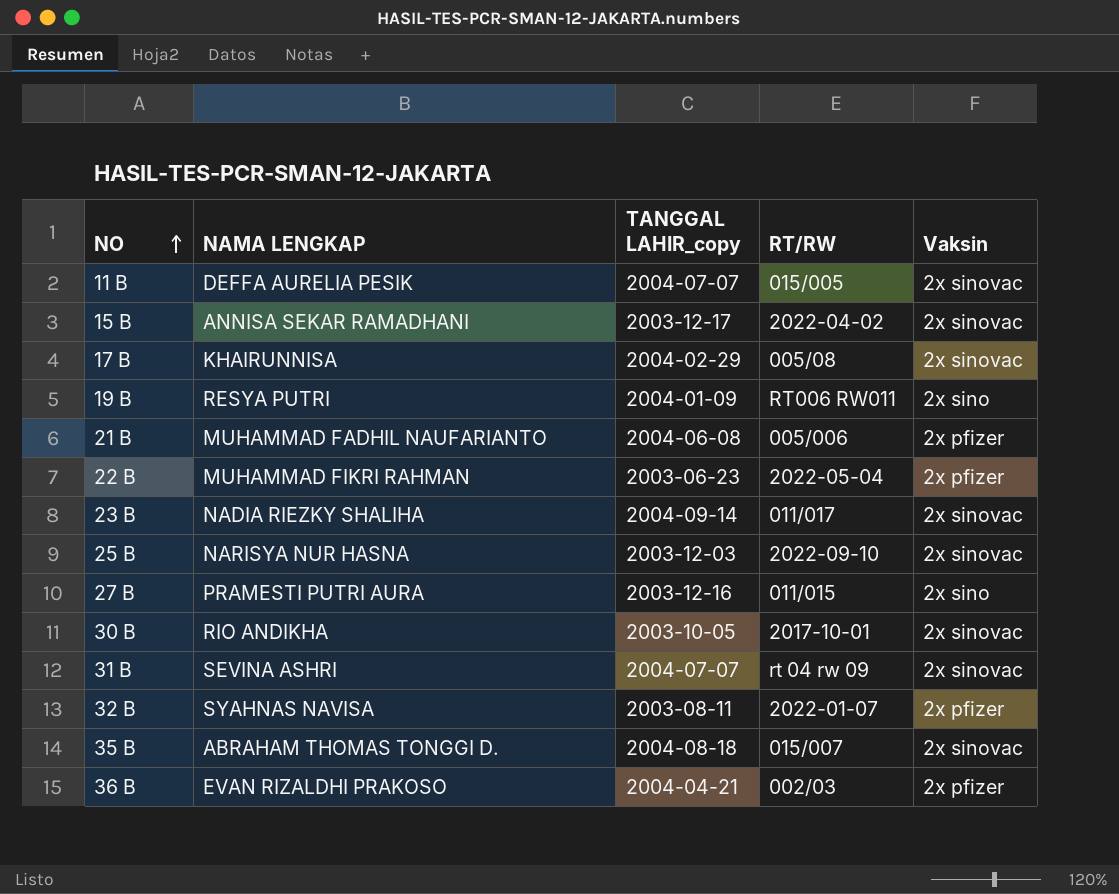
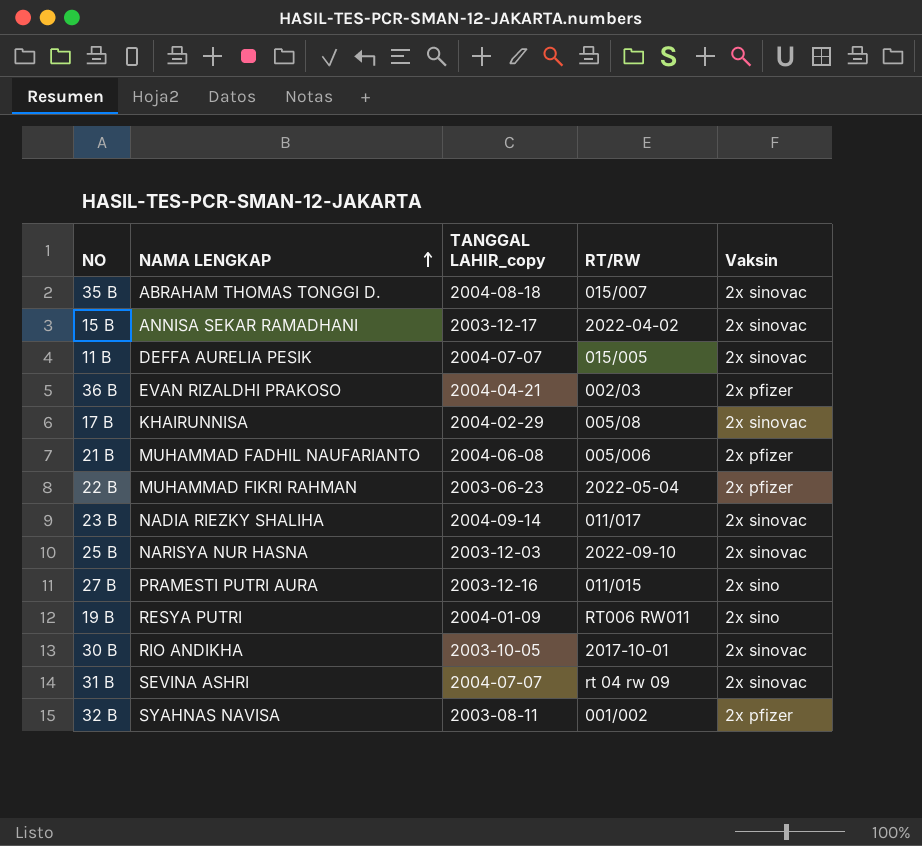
row order: NO ascending -> NAMA LENGKAP ascending
32 B | RT/RW: 2022-01-07 -> 001/002

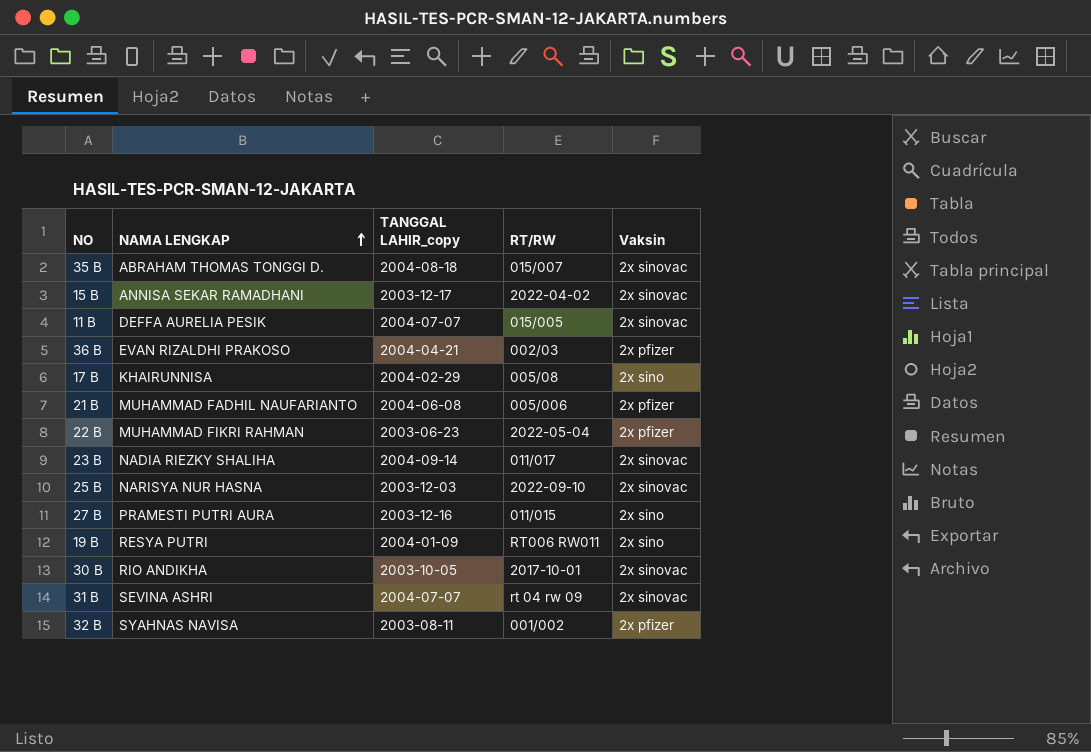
17 B | Vaksin: 2x sinovac -> 2x sino

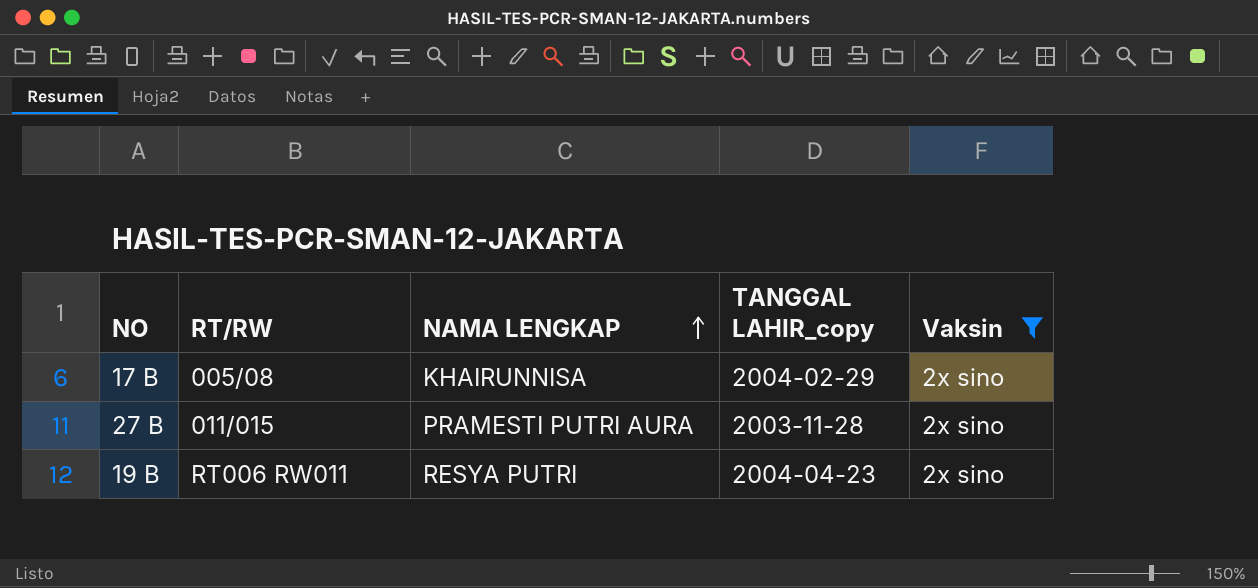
filter: none -> Vaksin = 2x sino
column RT/RW | position: 4 -> 2
27 B | TANGGAL LAHIR_copy: 2003-12-16 -> 2003-11-28
19 B | TANGGAL LAHIR_copy: 2004-01-09 -> 2004-04-23

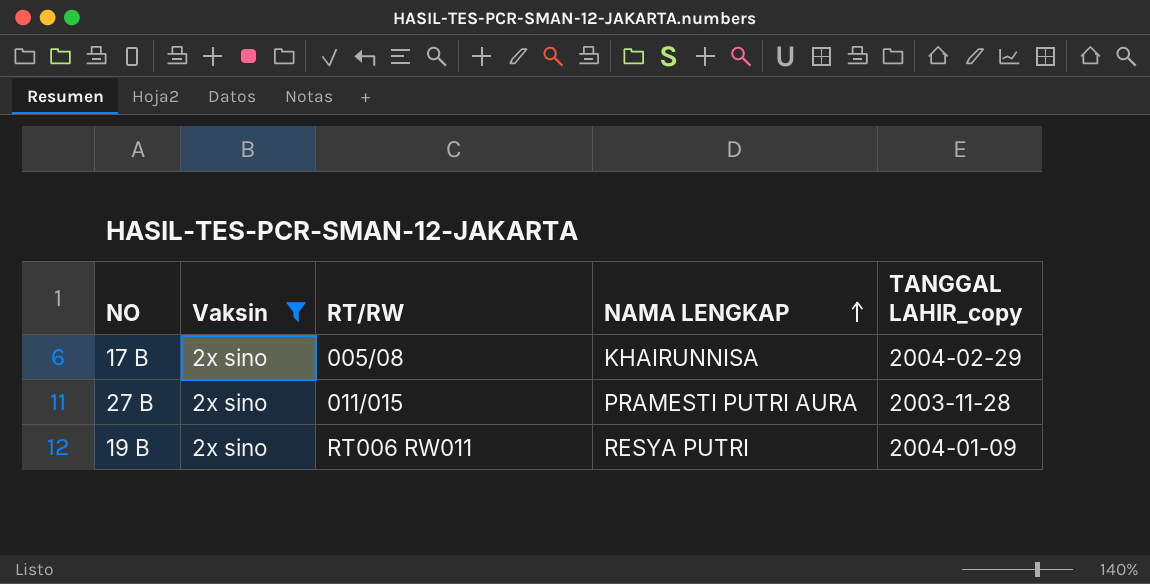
column Vaksin | position: 5 -> 2
19 B | TANGGAL LAHIR_copy: 2004-04-23 -> 2004-01-09

